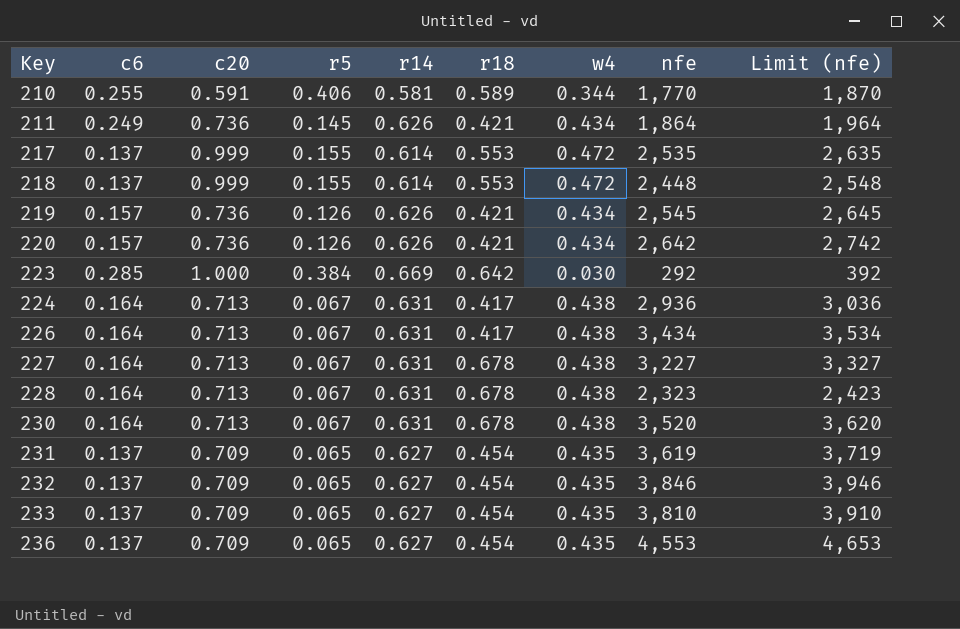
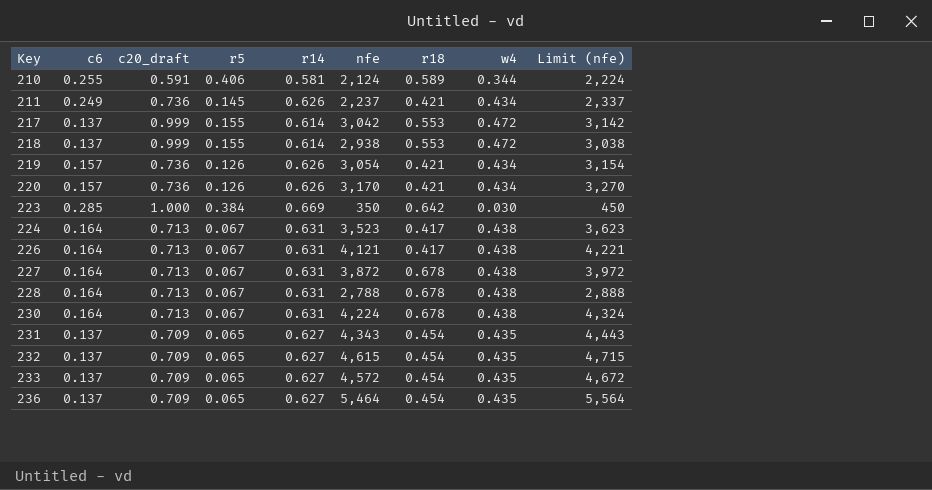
column name: c20 -> c20_draft
column nfe | position: 8 -> 6
210 | nfe: 1,770 -> 2,124
210 | Limit (nfe): 1,870 -> 2,224
211 | nfe: 1,864 -> 2,237
211 | Limit (nfe): 1,964 -> 2,337
217 | nfe: 2,535 -> 3,042
217 | Limit (nfe): 2,635 -> 3,142
218 | nfe: 2,448 -> 2,938
218 | Limit (nfe): 2,548 -> 3,038
219 | nfe: 2,545 -> 3,054
219 | Limit (nfe): 2,645 -> 3,154
220 | nfe: 2,642 -> 3,170
220 | Limit (nfe): 2,742 -> 3,270
223 | nfe: 292 -> 350
223 | Limit (nfe): 392 -> 450
224 | nfe: 2,936 -> 3,523
224 | Limit (nfe): 3,036 -> 3,623
226 | nfe: 3,434 -> 4,121
226 | Limit (nfe): 3,534 -> 4,221
227 | nfe: 3,227 -> 3,872
227 | Limit (nfe): 3,327 -> 3,972
228 | nfe: 2,323 -> 2,788
228 | Limit (nfe): 2,423 -> 2,888
230 | nfe: 3,520 -> 4,224
230 | Limit (nfe): 3,620 -> 4,324
231 | nfe: 3,619 -> 4,343
231 | Limit (nfe): 3,719 -> 4,443
232 | nfe: 3,846 -> 4,615
232 | Limit (nfe): 3,946 -> 4,715
233 | nfe: 3,810 -> 4,572
233 | Limit (nfe): 3,910 -> 4,672
236 | nfe: 4,553 -> 5,464
236 | Limit (nfe): 4,653 -> 5,564

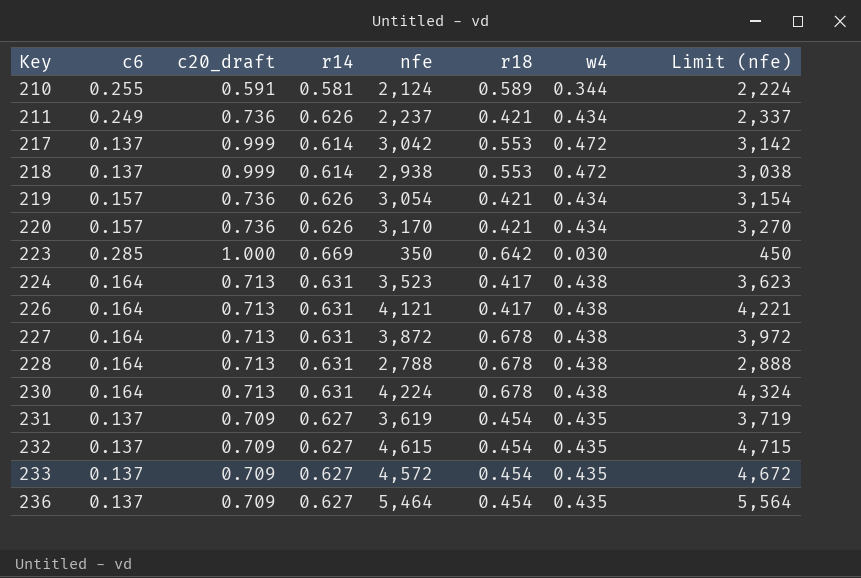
column r5 | position: 4 -> none
231 | nfe: 4,343 -> 3,619
231 | Limit (nfe): 4,443 -> 3,719

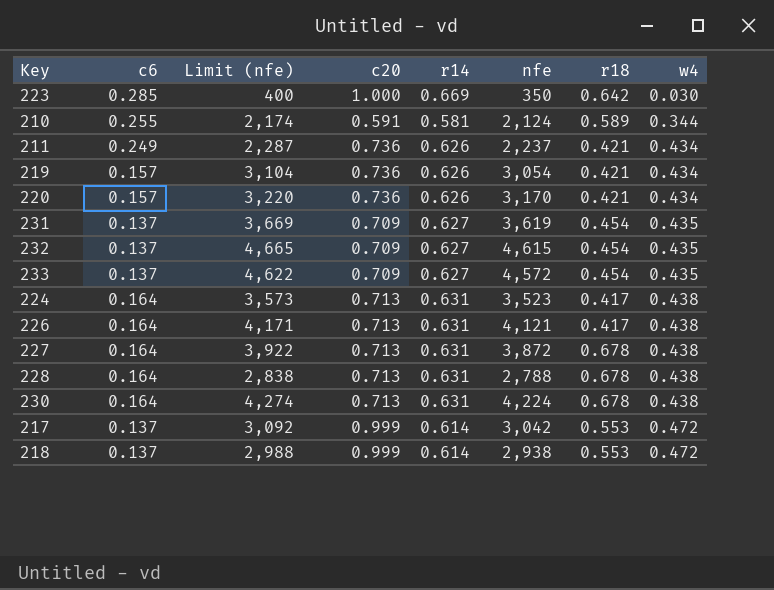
row order: Key ascending -> w4 ascending
column Limit (nfe) | formula: [nfe] + 100 -> [nfe] + 50
column Limit (nfe) | position: 8 -> 3
column name: c20_draft -> c20
row 236: 0.137 | 0.709 | 0.627 | 5,464 | 0.454 | 0.435 | 5,564 -> none

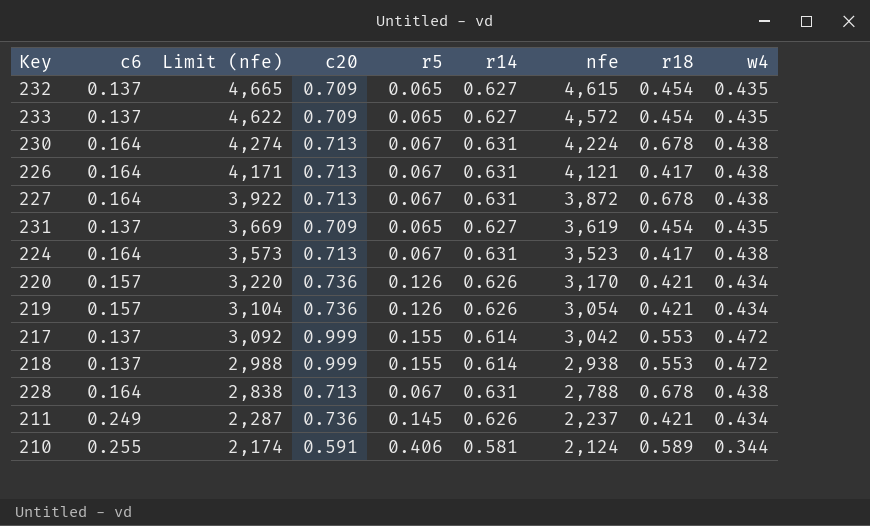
row order: w4 ascending -> Limit (nfe) descending
column r5 | position: none -> 5
row 223: 0.285 | 400 | 1.000 | 0.669 | 350 | 0.642 | 0.030 -> none

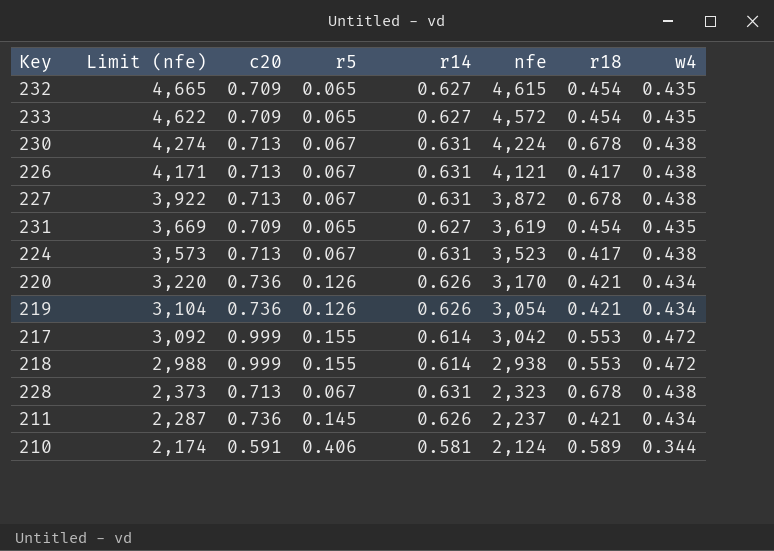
column c6 | position: 2 -> none
228 | Limit (nfe): 2,838 -> 2,373
228 | nfe: 2,788 -> 2,323

